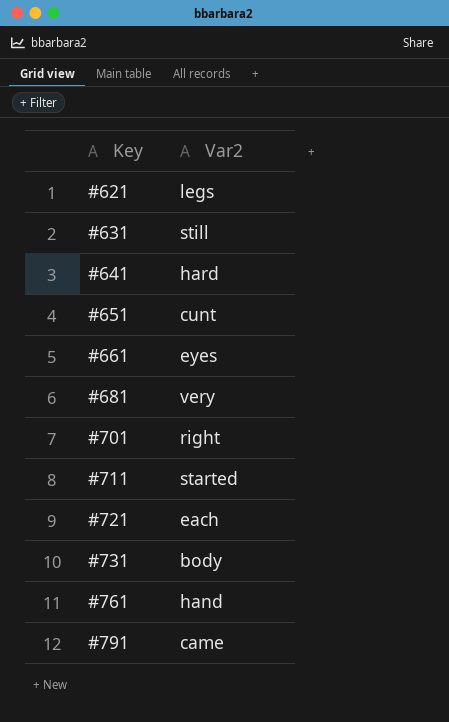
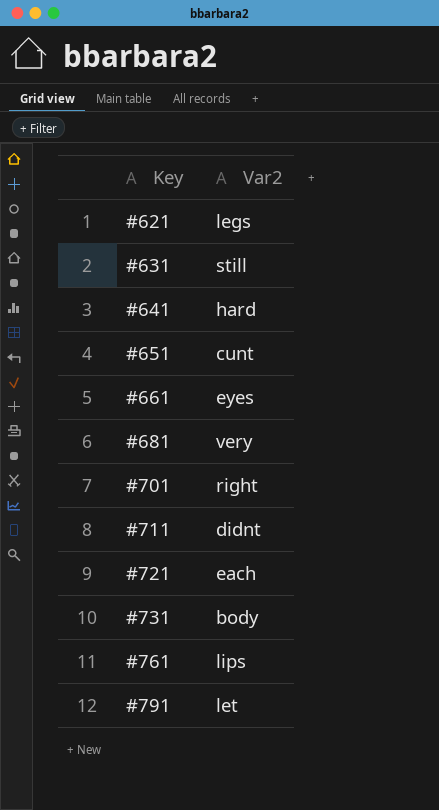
#711 | Var2: started -> didnt
#761 | Var2: hand -> lips
#791 | Var2: came -> let

